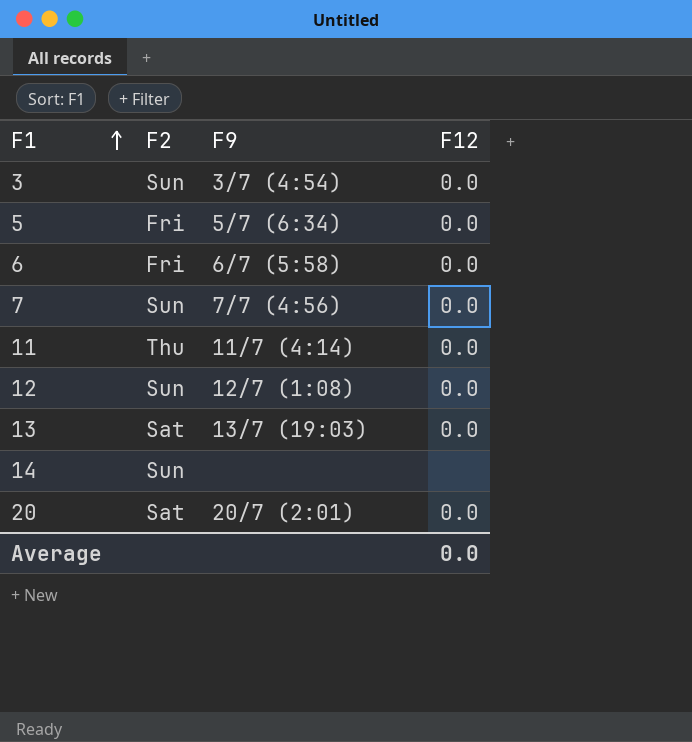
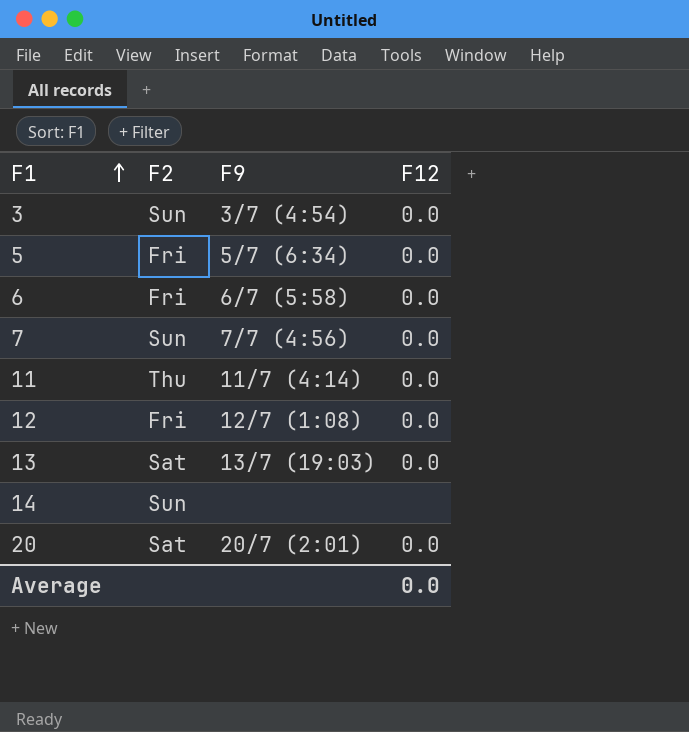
12 | F2: Sun -> Fri

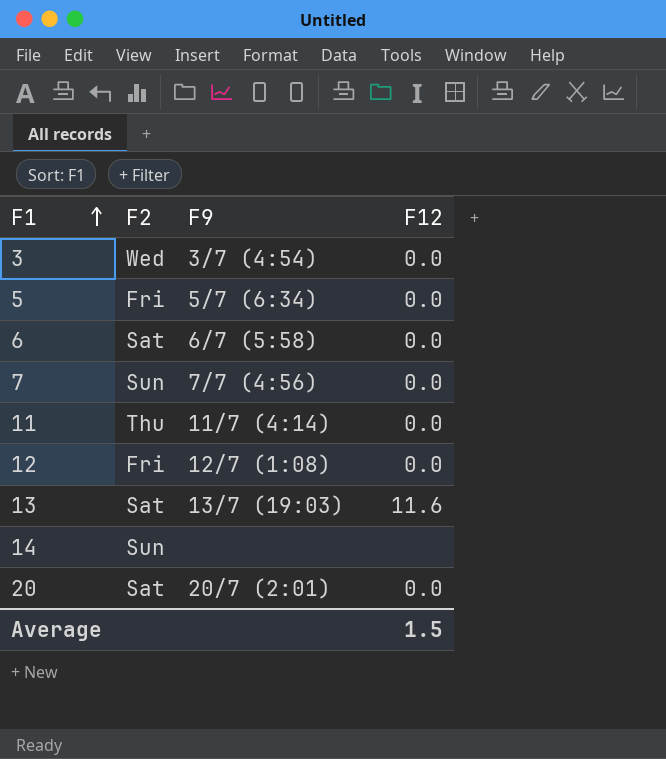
3 | F2: Sun -> Wed
6 | F2: Fri -> Sat
13 | F12: 0.0 -> 11.6
Average | F12: 0.0 -> 1.5

